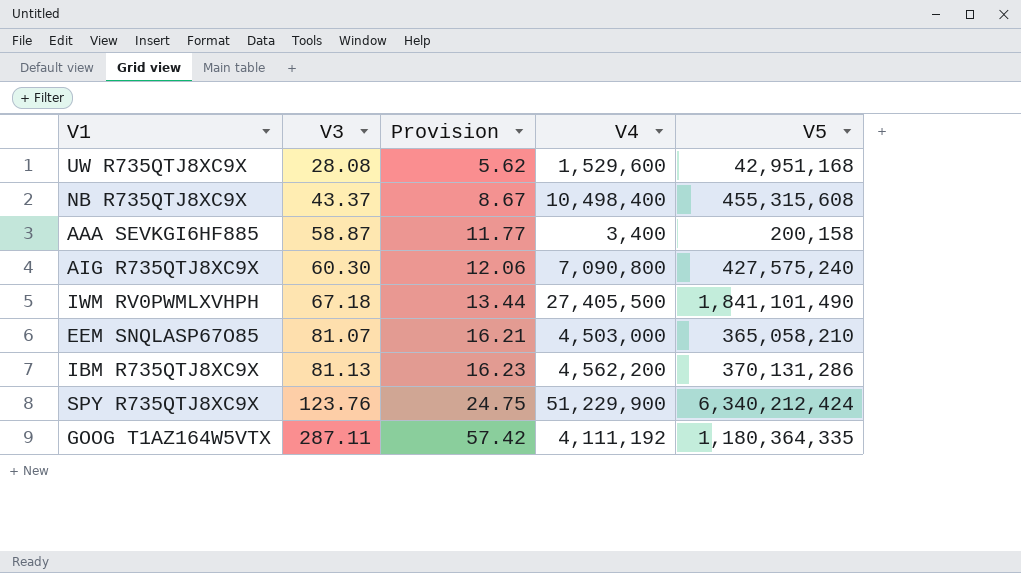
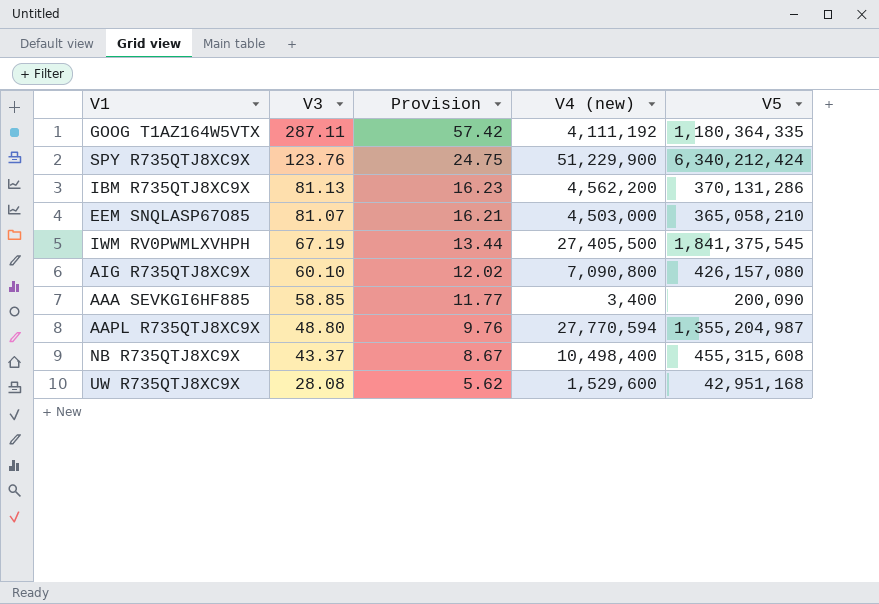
row order: V3 ascending -> V3 descending
column name: V4 -> V4 (new)
IWM RV0PWMLXVHPH | V3: 67.18 -> 67.19
IWM RV0PWMLXVHPH | V5: 1,841,101,490 -> 1,841,375,545
AIG R735QTJ8XC9X | V3: 60.30 -> 60.10
AIG R735QTJ8XC9X | Provision: 12.06 -> 12.02
AIG R735QTJ8XC9X | V5: 427,575,240 -> 426,157,080
AAA SEVKGI6HF885 | V3: 58.87 -> 58.85
AAA SEVKGI6HF885 | V5: 200,158 -> 200,090
row AAPL R735QTJ8XC9X: none -> 48.80 | 9.76 | 27,770,594 | 1,355,204,987

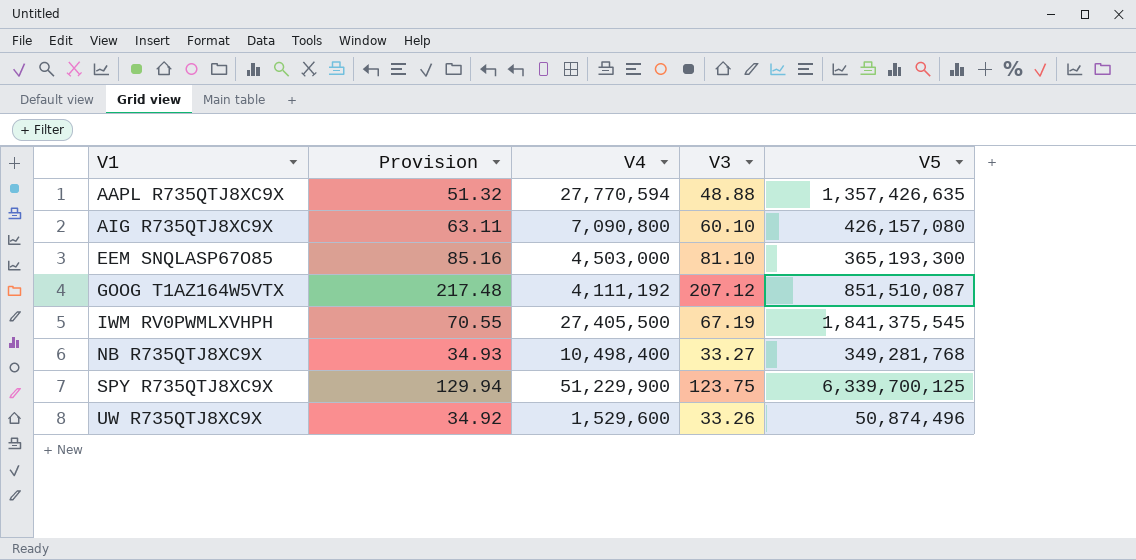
row order: V3 descending -> V1 ascending
column Provision | formula: [V3] * 0.2 -> [V3] * 1.05
column name: V4 (new) -> V4
column V3 | position: 2 -> 4
row IBM R735QTJ8XC9X: 81.13 | 16.23 | 4,562,200 | 370,131,286 -> none
row AAA SEVKGI6HF885: 58.85 | 11.77 | 3,400 | 200,090 -> none
AAPL R735QTJ8XC9X | V3: 48.80 -> 48.88
AAPL R735QTJ8XC9X | V5: 1,355,204,987 -> 1,357,426,635
EEM SNQLASP67O85 | V3: 81.07 -> 81.10
EEM SNQLASP67O85 | V5: 365,058,210 -> 365,193,300
GOOG T1AZ164W5VTX | V3: 287.11 -> 207.12
GOOG T1AZ164W5VTX | V5: 1,180,364,335 -> 851,510,087
NB R735QTJ8XC9X | V3: 43.37 -> 33.27
NB R735QTJ8XC9X | V5: 455,315,608 -> 349,281,768
SPY R735QTJ8XC9X | V3: 123.76 -> 123.75
SPY R735QTJ8XC9X | V5: 6,340,212,424 -> 6,339,700,125
UW R735QTJ8XC9X | V3: 28.08 -> 33.26
UW R735QTJ8XC9X | V5: 42,951,168 -> 50,874,496

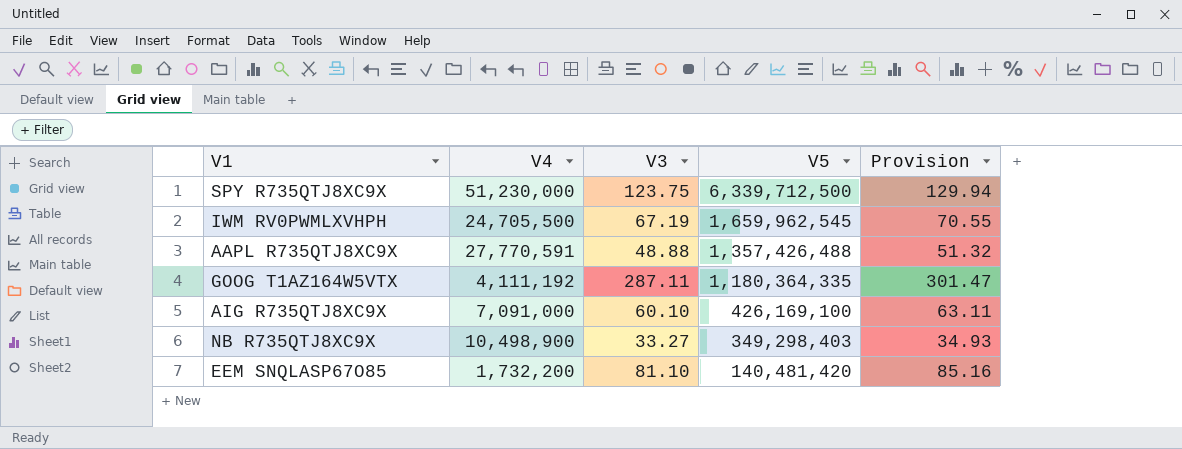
row order: V1 ascending -> V5 descending
column Provision | position: 2 -> 5
row UW R735QTJ8XC9X: 34.92 | 1,529,600 | 33.26 | 50,874,496 -> none
SPY R735QTJ8XC9X | V4: 51,229,900 -> 51,230,000
SPY R735QTJ8XC9X | V5: 6,339,700,125 -> 6,339,712,500
IWM RV0PWMLXVHPH | V4: 27,405,500 -> 24,705,500
IWM RV0PWMLXVHPH | V5: 1,841,375,545 -> 1,659,962,545
AAPL R735QTJ8XC9X | V4: 27,770,594 -> 27,770,591
AAPL R735QTJ8XC9X | V5: 1,357,426,635 -> 1,357,426,488
GOOG T1AZ164W5VTX | V3: 207.12 -> 287.11
GOOG T1AZ164W5VTX | V5: 851,510,087 -> 1,180,364,335
GOOG T1AZ164W5VTX | Provision: 217.48 -> 301.47
AIG R735QTJ8XC9X | V4: 7,090,800 -> 7,091,000
AIG R735QTJ8XC9X | V5: 426,157,080 -> 426,169,100
NB R735QTJ8XC9X | V4: 10,498,400 -> 10,498,900
NB R735QTJ8XC9X | V5: 349,281,768 -> 349,298,403
EEM SNQLASP67O85 | V4: 4,503,000 -> 1,732,200
EEM SNQLASP67O85 | V5: 365,193,300 -> 140,481,420

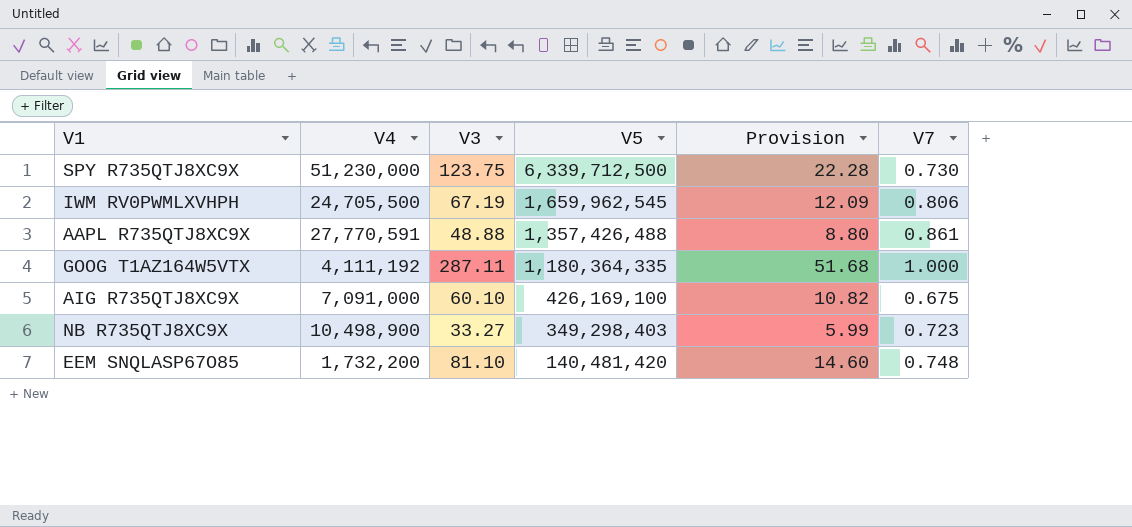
column Provision | formula: [V3] * 1.05 -> [V3] * 0.18
column V7 | position: none -> 6

